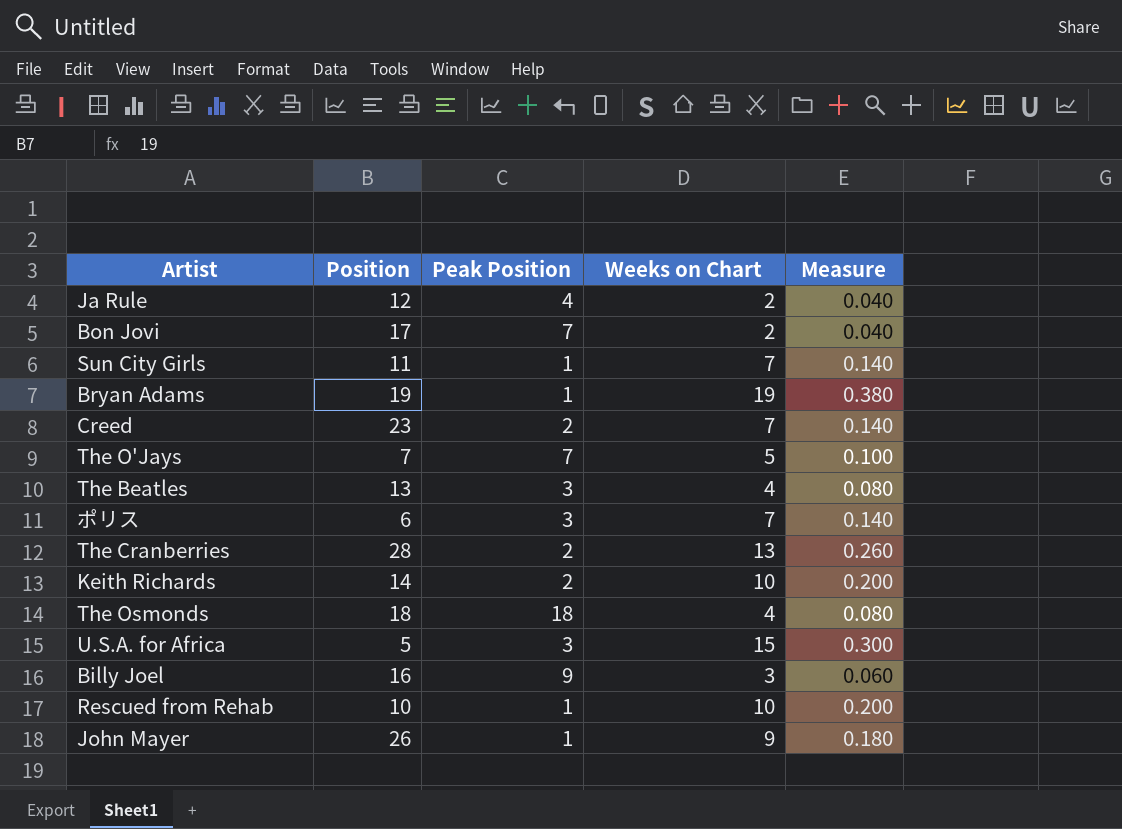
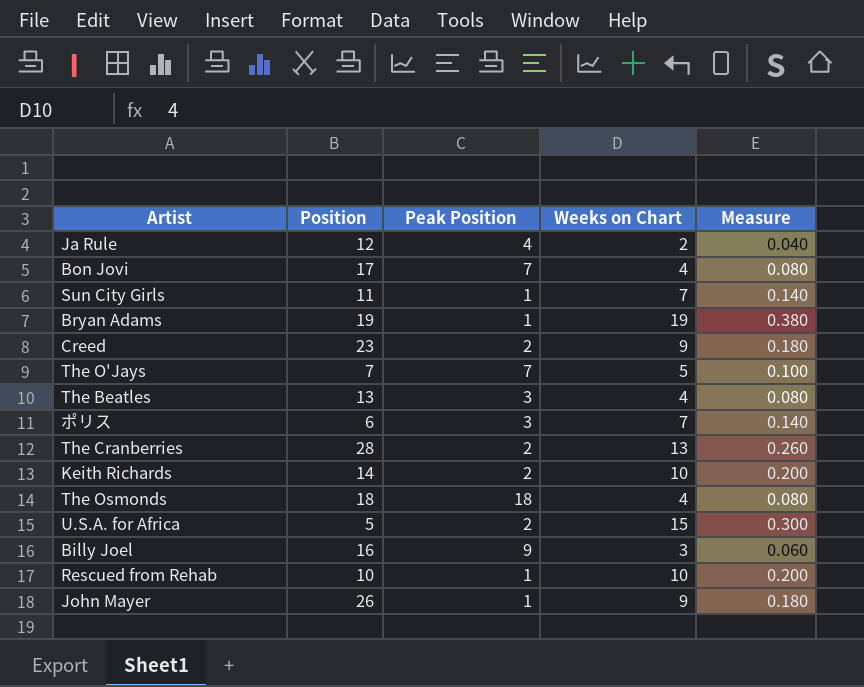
Bon Jovi | Weeks on Chart: 2 -> 4
Bon Jovi | Measure: 0.040 -> 0.080
Creed | Weeks on Chart: 7 -> 9
Creed | Measure: 0.140 -> 0.180
U.S.A. for Africa | Peak Position: 3 -> 2

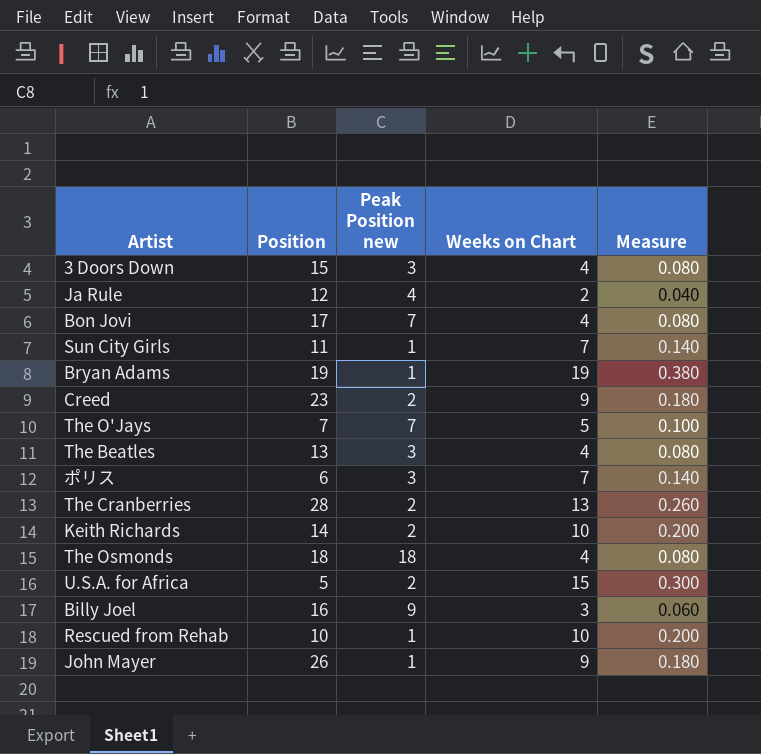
column name: Peak Position -> Peak Position new
row 3 Doors Down: none -> 15 | 3 | 4 | 0.080

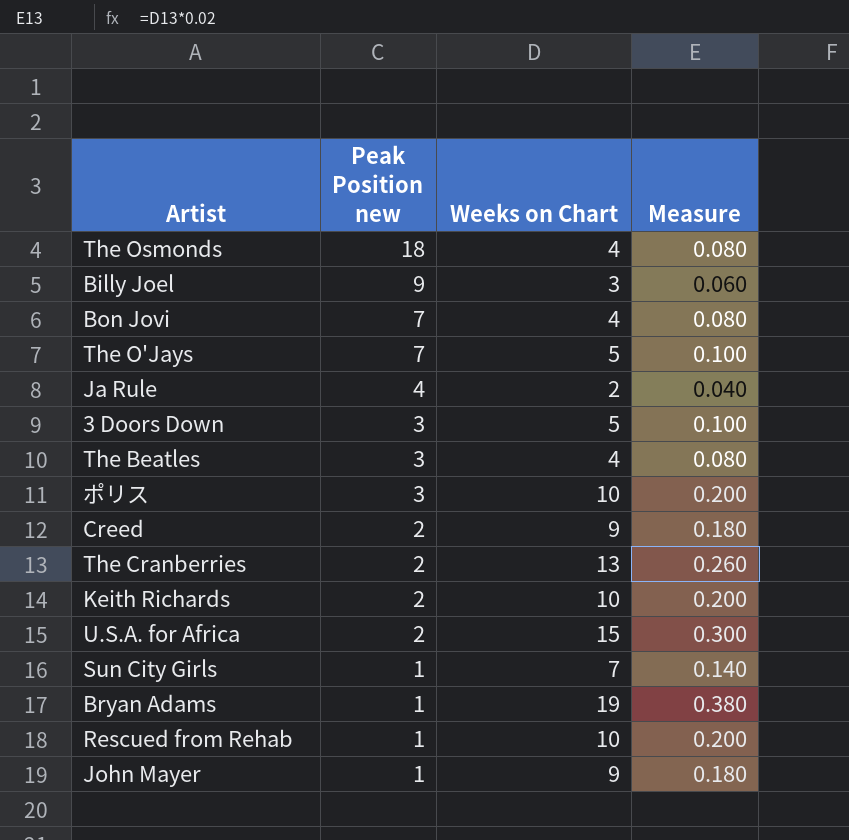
row order: none -> Peak Position new descending
column Position | position: 2 -> none
3 Doors Down | Weeks on Chart: 4 -> 5
3 Doors Down | Measure: 0.080 -> 0.100
ポリス | Weeks on Chart: 7 -> 10
ポリス | Measure: 0.140 -> 0.200

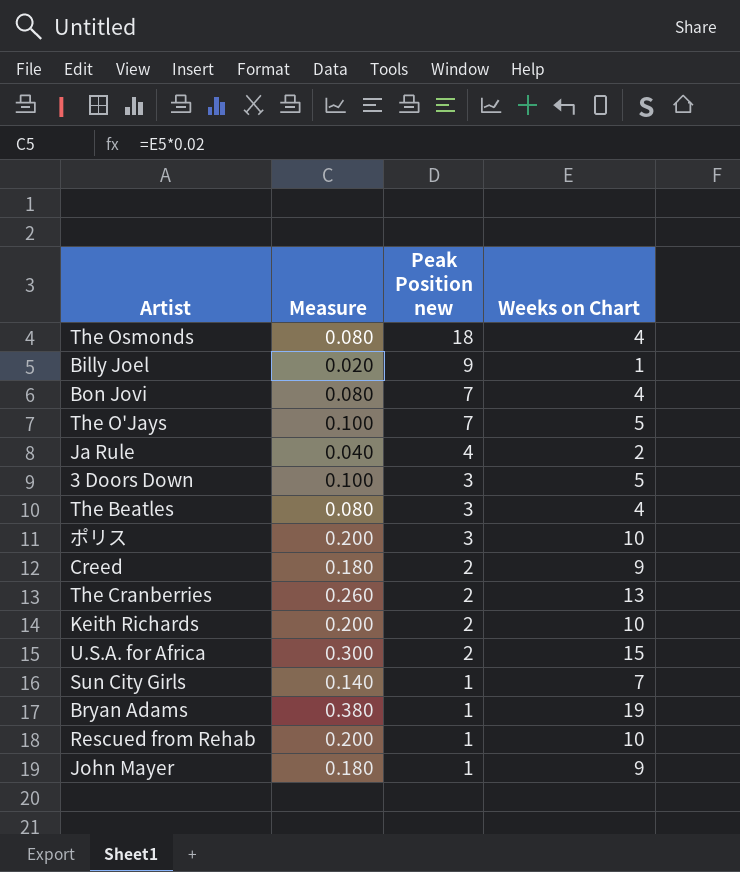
column Measure | position: 4 -> 2
Billy Joel | Measure: 0.060 -> 0.020
Billy Joel | Weeks on Chart: 3 -> 1

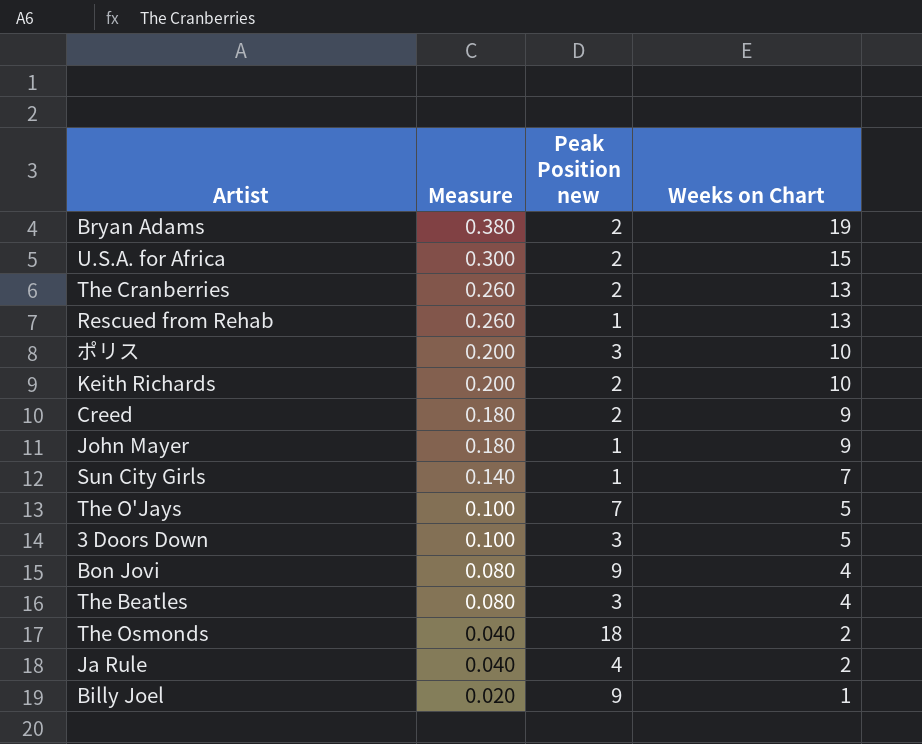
row order: Peak Position new descending -> Measure descending
Bryan Adams | Peak Position new: 1 -> 2
Rescued from Rehab | Measure: 0.200 -> 0.260
Rescued from Rehab | Weeks on Chart: 10 -> 13
Bon Jovi | Peak Position new: 7 -> 9
The Osmonds | Measure: 0.080 -> 0.040
The Osmonds | Weeks on Chart: 4 -> 2

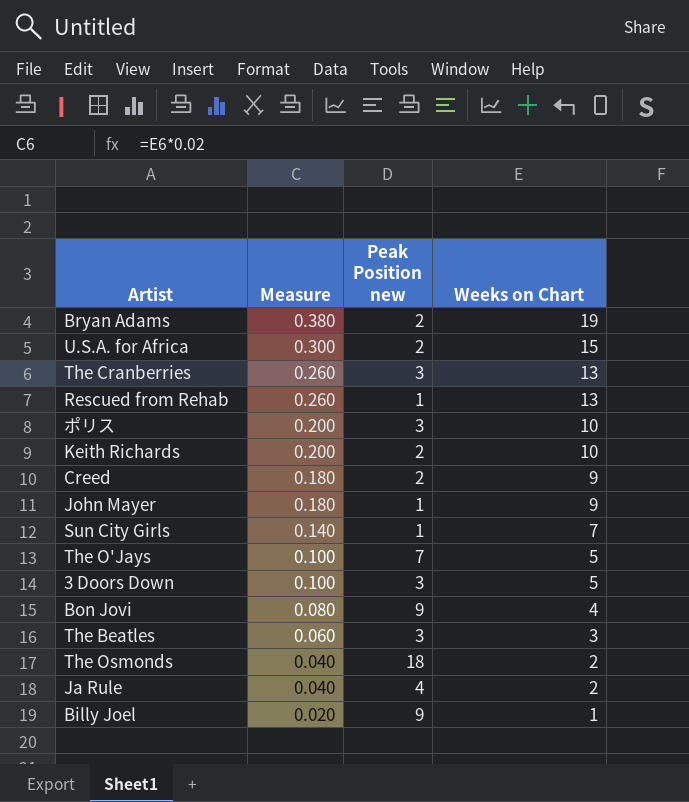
The Cranberries | Peak Position new: 2 -> 3
The Beatles | Measure: 0.080 -> 0.060
The Beatles | Weeks on Chart: 4 -> 3

